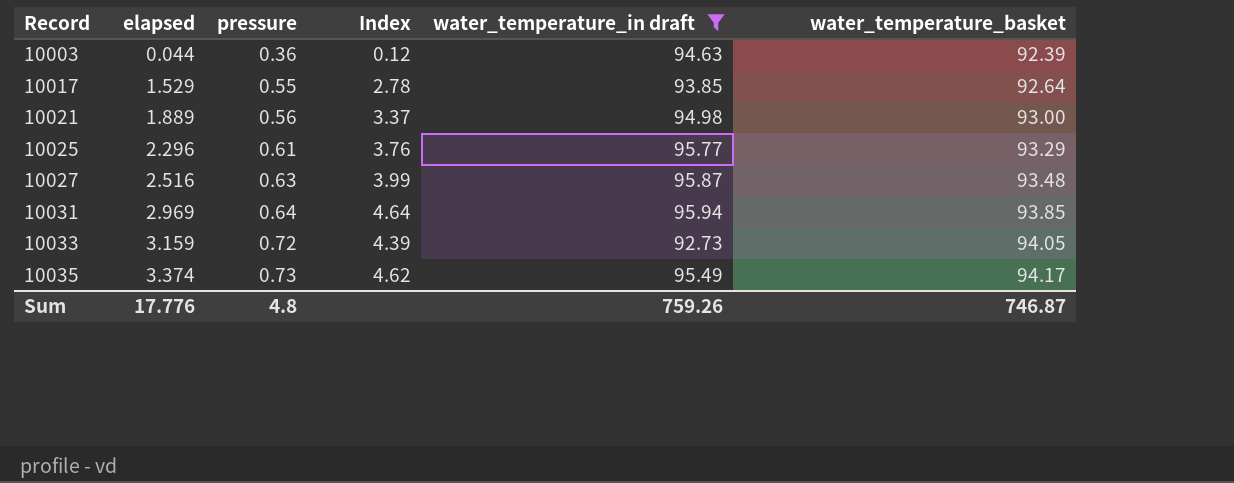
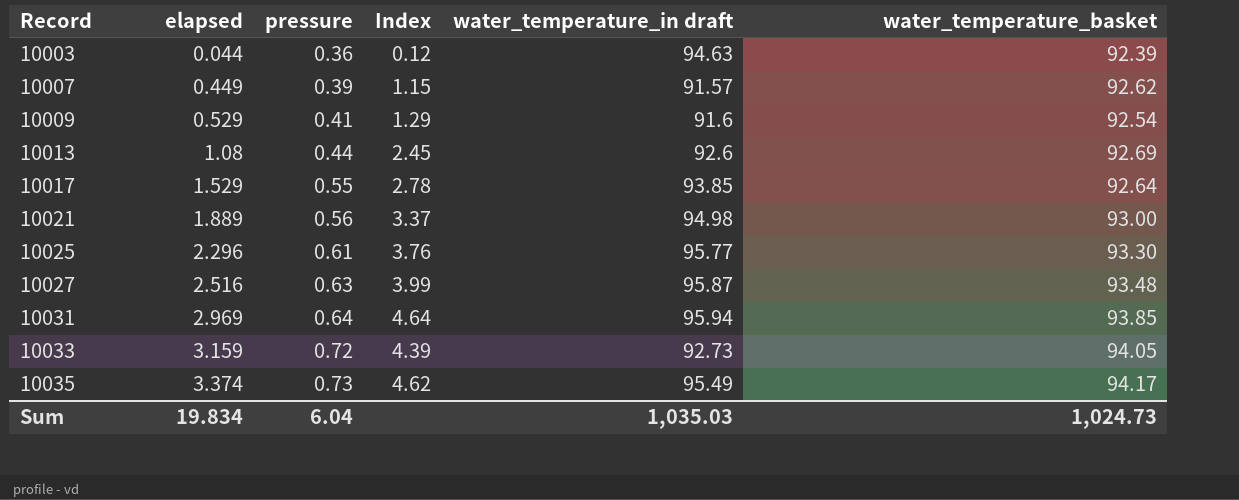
filter: water_temperature_in draft >= 92.73 -> none
10025 | water_temperature_basket: 93.29 -> 93.30
Sum | elapsed: 17.776 -> 19.834
Sum | pressure: 4.8 -> 6.04
Sum | water_temperature_in draft: 759.26 -> 1,035.03
Sum | water_temperature_basket: 746.87 -> 1,024.73

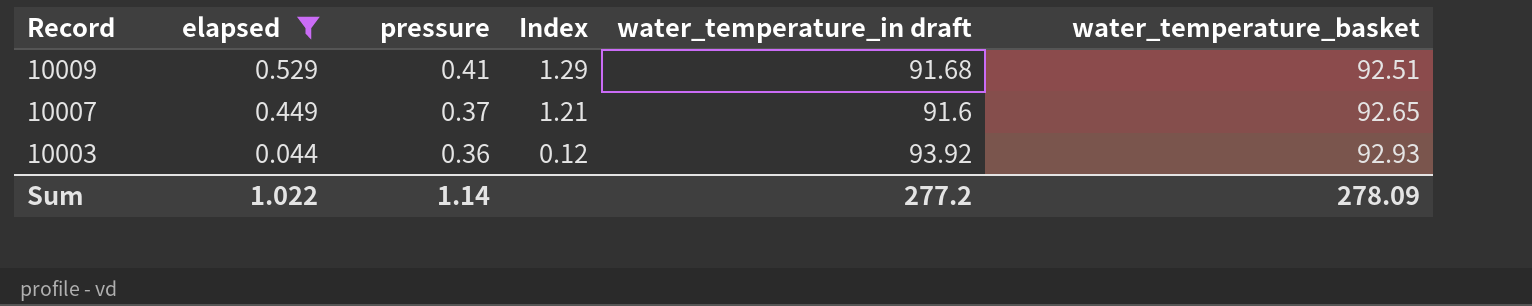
filter: none -> elapsed <= 0.529
row order: Record ascending -> Record descending
10009 | water_temperature_in draft: 91.6 -> 91.68
10009 | water_temperature_basket: 92.54 -> 92.51
10007 | pressure: 0.39 -> 0.37
10007 | Index: 1.15 -> 1.21
10007 | water_temperature_in draft: 91.57 -> 91.6
10007 | water_temperature_basket: 92.62 -> 92.65
10003 | water_temperature_in draft: 94.63 -> 93.92
10003 | water_temperature_basket: 92.39 -> 92.93
Sum | elapsed: 19.834 -> 1.022
Sum | pressure: 6.04 -> 1.14
Sum | water_temperature_in draft: 1,035.03 -> 277.2
Sum | water_temperature_basket: 1,024.73 -> 278.09

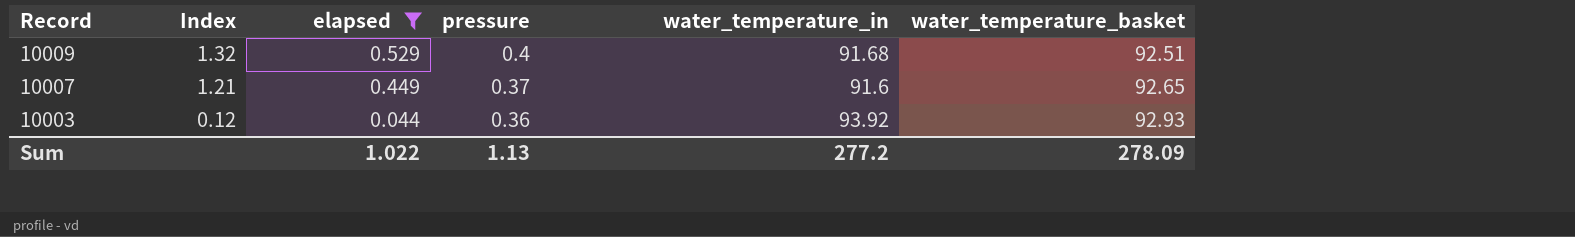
column Index | position: 4 -> 2
column name: water_temperature_in draft -> water_temperature_in
10009 | Index: 1.29 -> 1.32
10009 | pressure: 0.41 -> 0.4
Sum | pressure: 1.14 -> 1.13

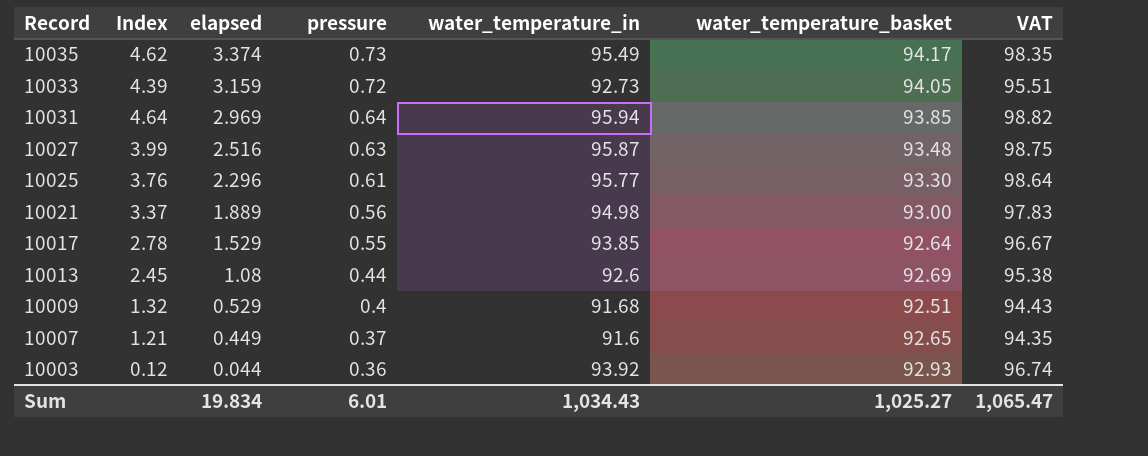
filter: elapsed <= 0.529 -> none
column VAT | formula: none -> [water_temperature_in] * 1.03
Sum | elapsed: 1.022 -> 19.834
Sum | pressure: 1.13 -> 6.01
Sum | water_temperature_in: 277.2 -> 1,034.43
Sum | water_temperature_basket: 278.09 -> 1,025.27

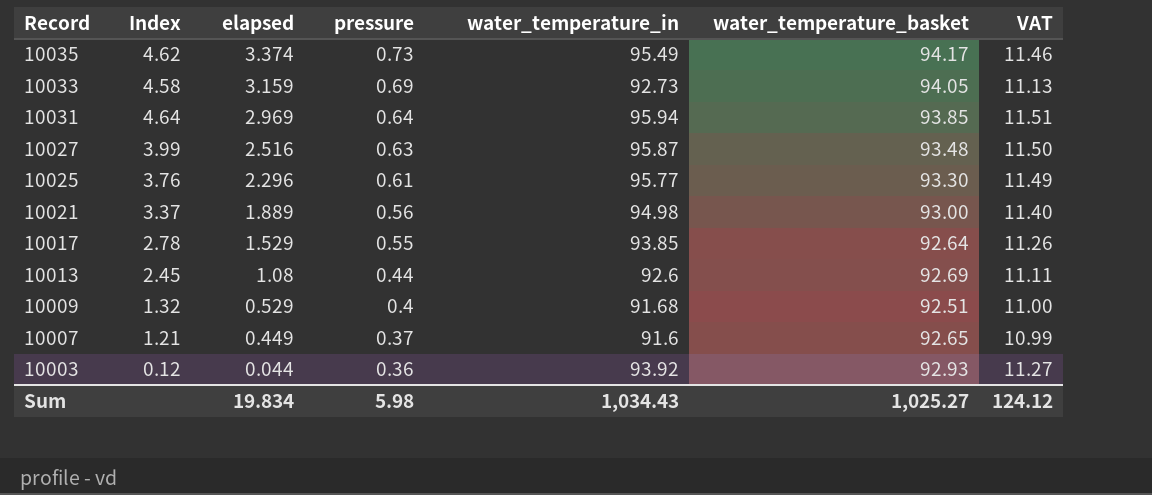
column VAT | formula: [water_temperature_in] * 1.03 -> [water_temperature_in] * 0.12
10033 | Index: 4.39 -> 4.58
10033 | pressure: 0.72 -> 0.69
Sum | pressure: 6.01 -> 5.98
Sum | VAT: 1,065.47 -> 124.12

